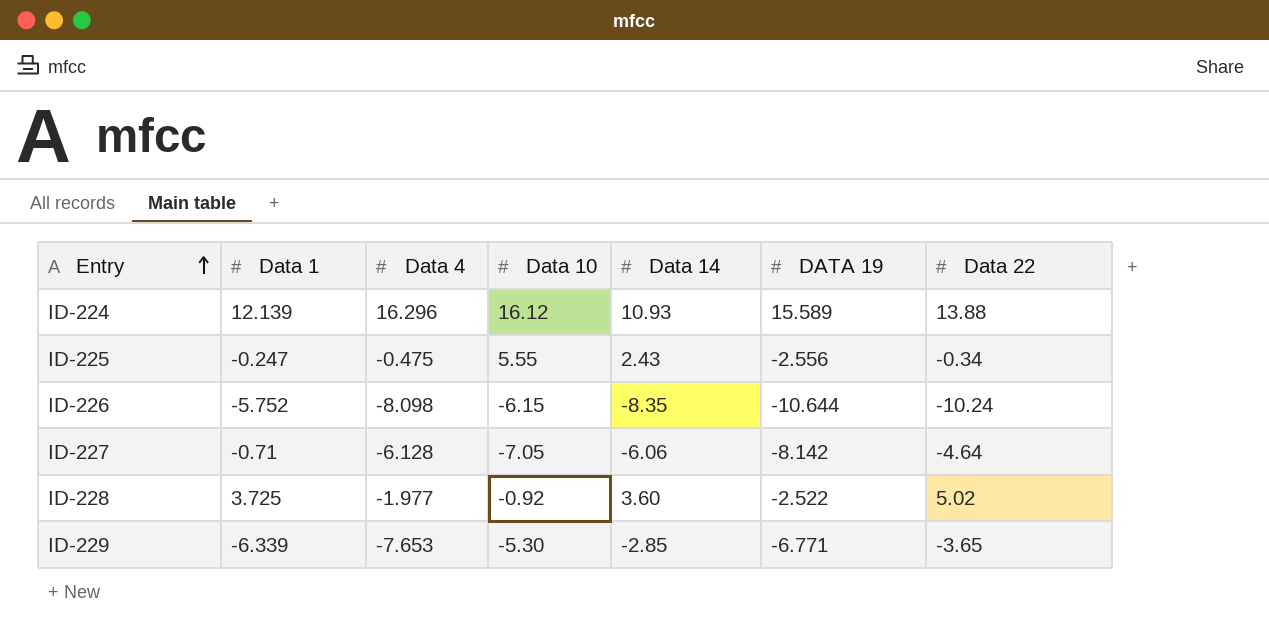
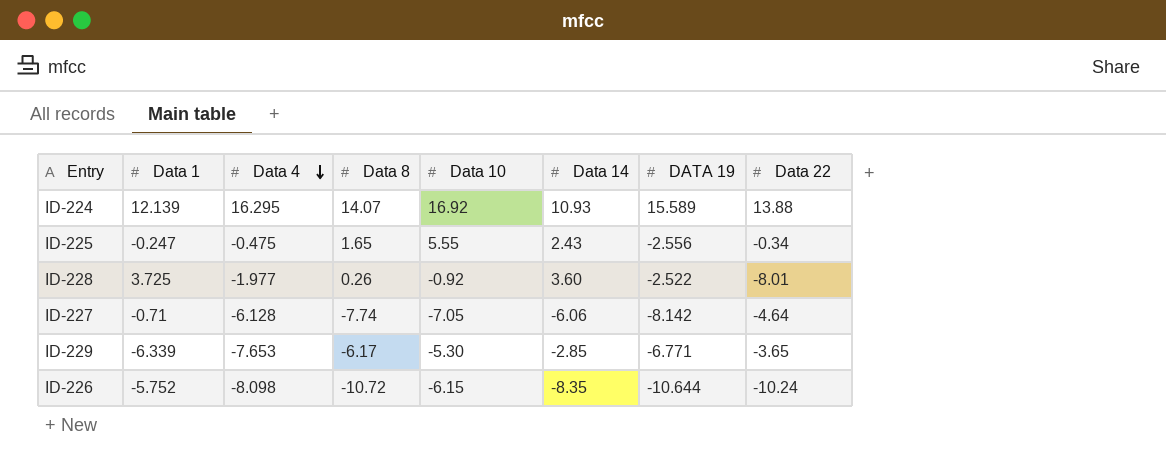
row order: Entry ascending -> Data 4 descending
column Data 8 | position: none -> 4
ID-224 | Data 4: 16.296 -> 16.295
ID-224 | Data 10: 16.12 -> 16.92
ID-228 | Data 22: 5.02 -> -8.01

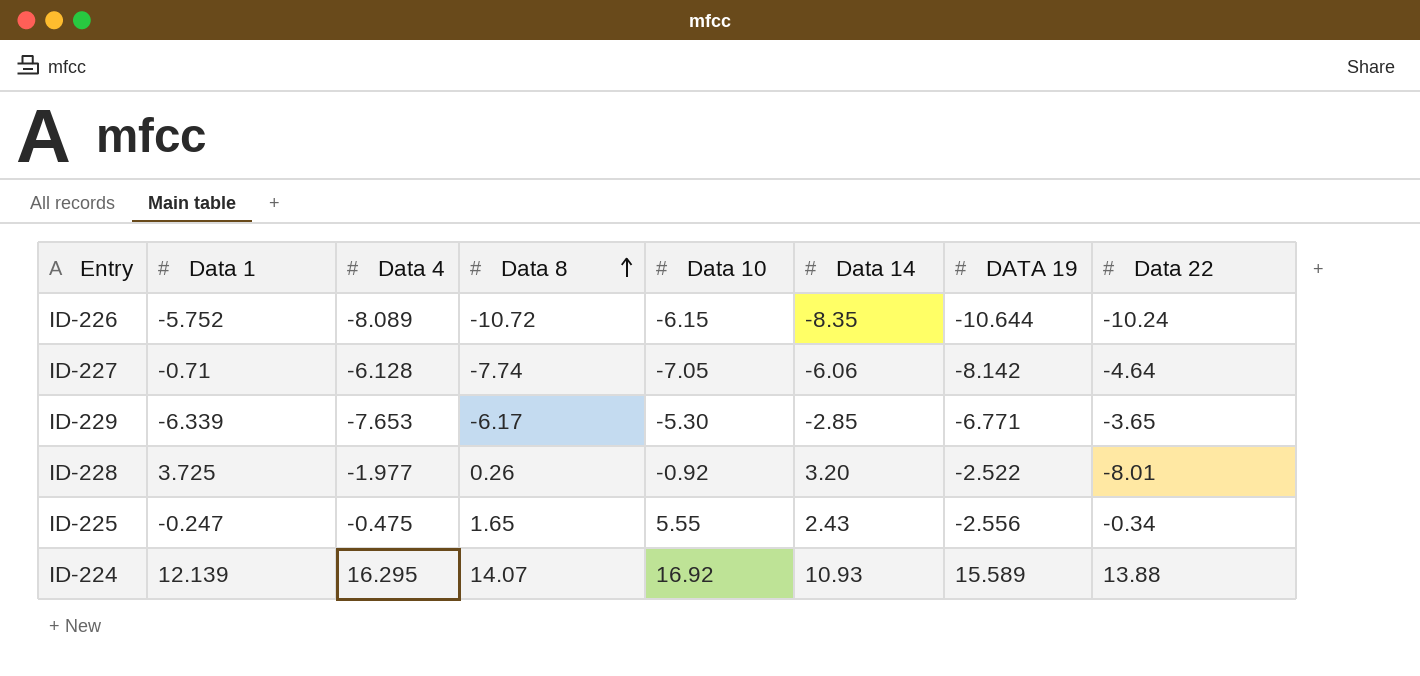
row order: Data 4 descending -> Data 8 ascending
ID-226 | Data 4: -8.098 -> -8.089
ID-228 | Data 14: 3.60 -> 3.20

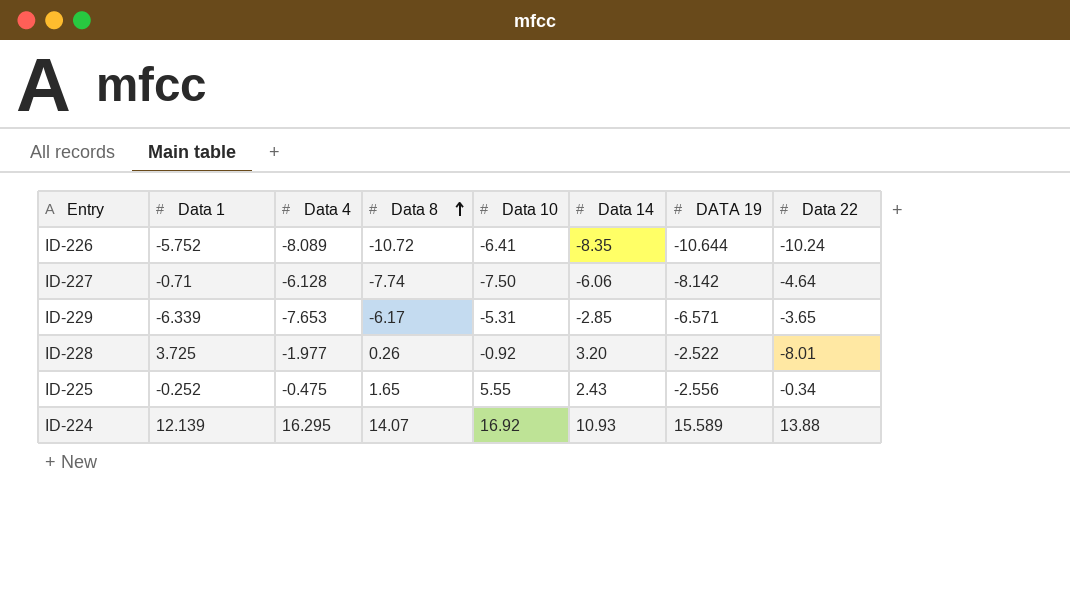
ID-226 | Data 10: -6.15 -> -6.41
ID-227 | Data 10: -7.05 -> -7.50
ID-229 | Data 10: -5.30 -> -5.31
ID-229 | DATA 19: -6.771 -> -6.571
ID-225 | Data 1: -0.247 -> -0.252

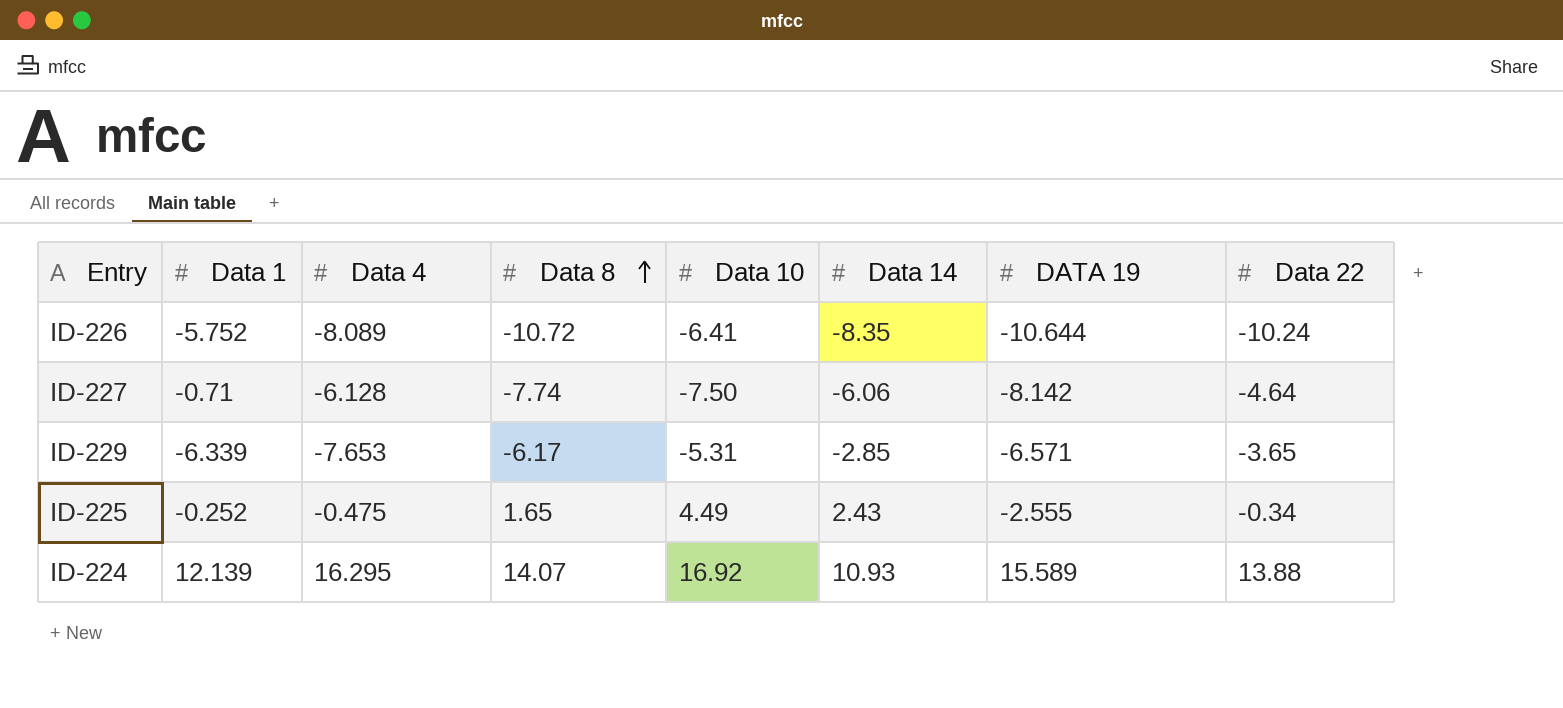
row ID-228: 3.725 | -1.977 | 0.26 | -0.92 | 3.20 | -2.522 | -8.01 -> none
ID-225 | Data 10: 5.55 -> 4.49
ID-225 | DATA 19: -2.556 -> -2.555

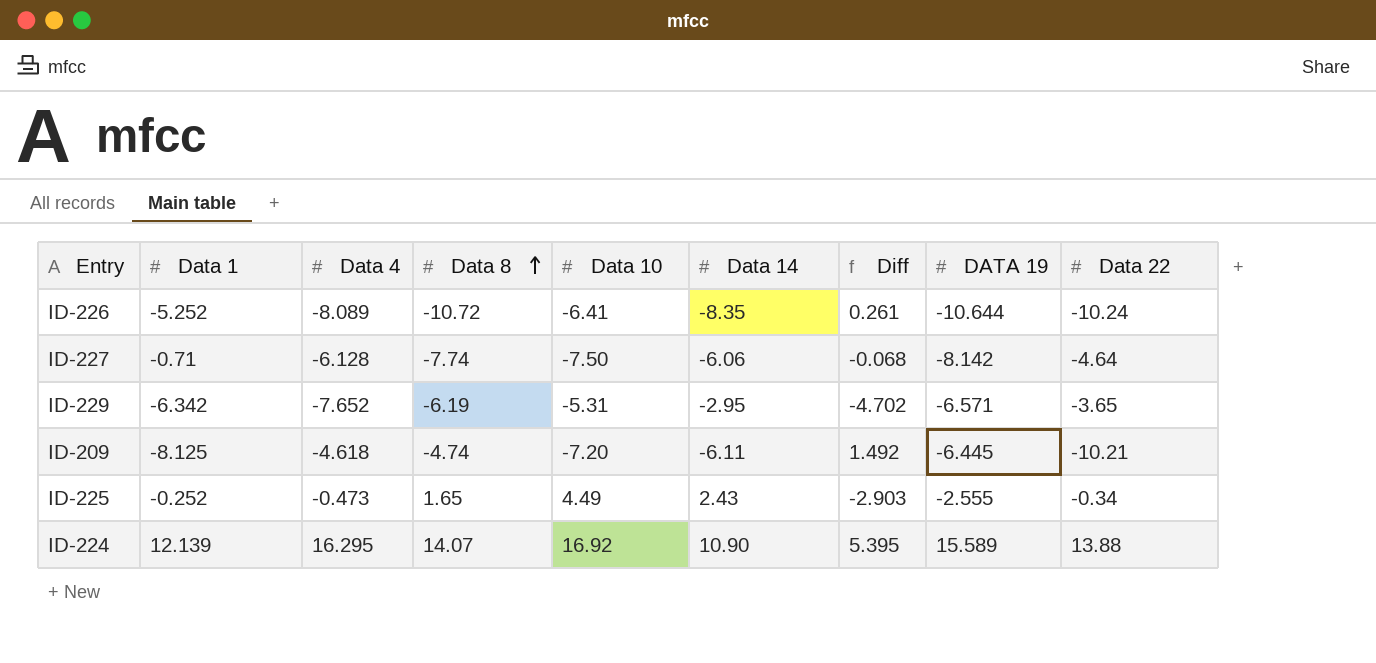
column Diff | formula: none -> [Data 4] - [Data 14]
ID-226 | Data 1: -5.752 -> -5.252
ID-229 | Data 1: -6.339 -> -6.342
ID-229 | Data 4: -7.653 -> -7.652
ID-229 | Data 8: -6.17 -> -6.19
ID-229 | Data 14: -2.85 -> -2.95
row ID-209: none -> -8.125 | -4.618 | -4.74 | -7.20 | -6.11 | 1.492 | -6.445 | -10.21
ID-225 | Data 4: -0.475 -> -0.473
ID-224 | Data 14: 10.93 -> 10.90

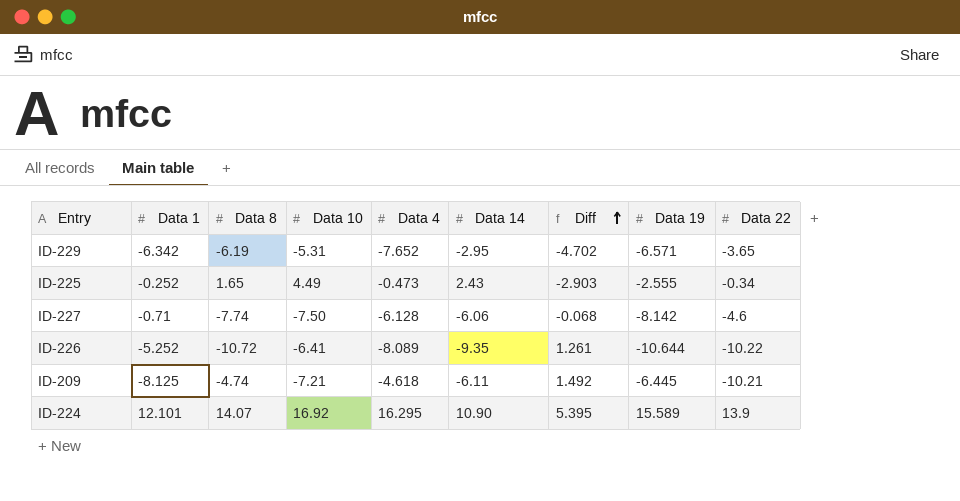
row order: Data 8 ascending -> Diff ascending
column Data 4 | position: 3 -> 5
column name: DATA 19 -> Data 19
ID-227 | Data 22: -4.64 -> -4.6
ID-226 | Data 14: -8.35 -> -9.35
ID-226 | Diff: 0.261 -> 1.261
ID-226 | Data 22: -10.24 -> -10.22
ID-209 | Data 10: -7.20 -> -7.21
ID-224 | Data 1: 12.139 -> 12.101
ID-224 | Data 22: 13.88 -> 13.9

